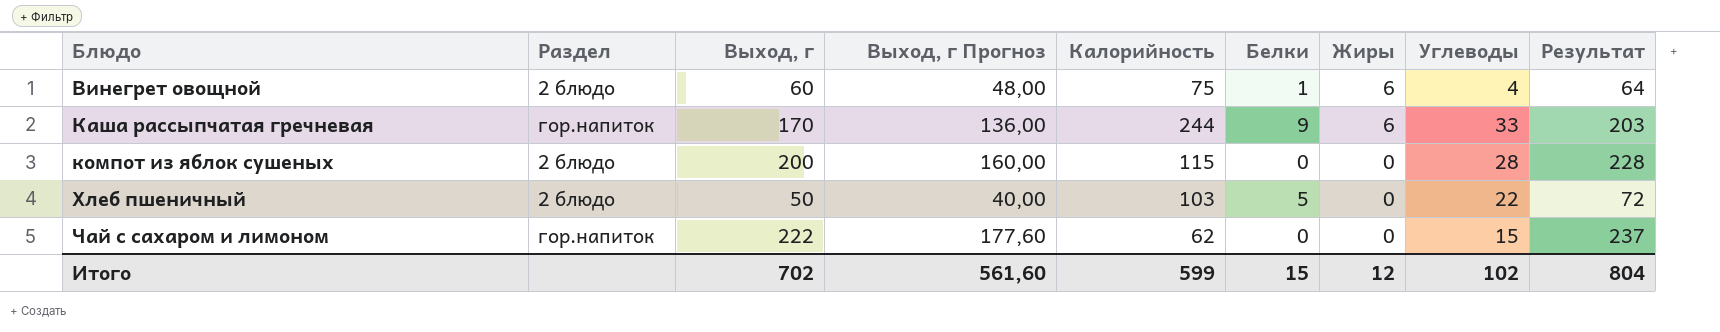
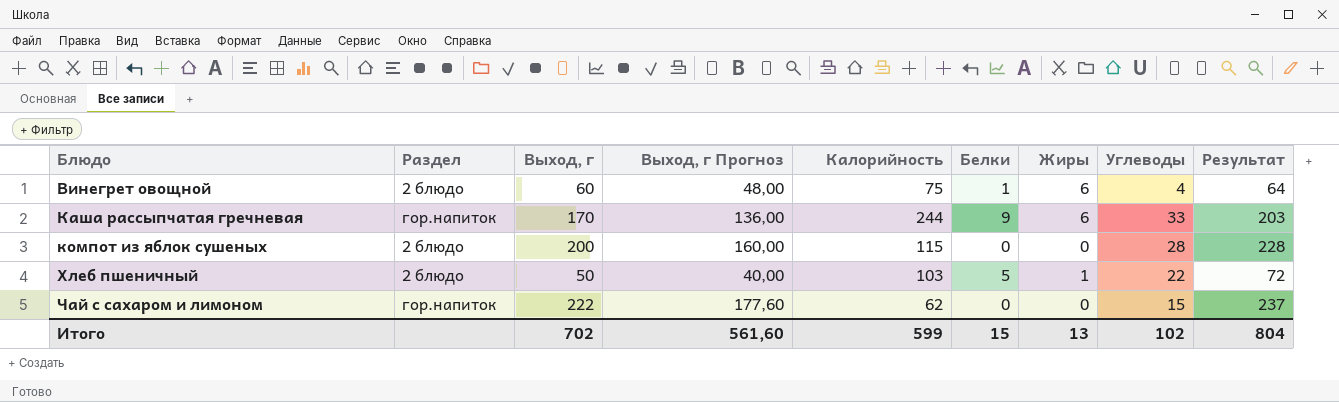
Хлеб пшеничный | Жиры: 0 -> 1
Итого | Жиры: 12 -> 13

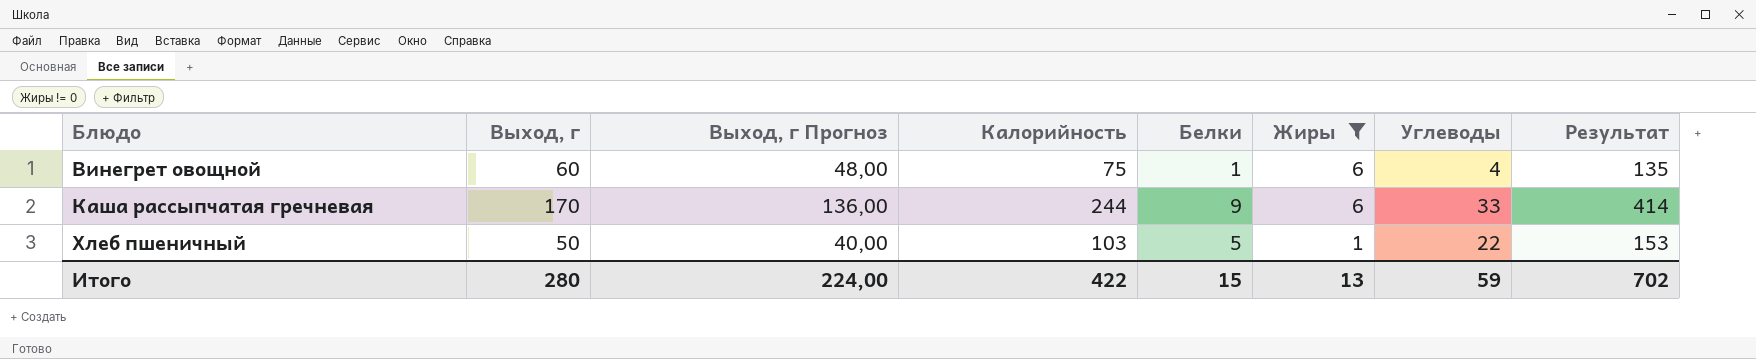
filter: none -> Жиры != 0
column Раздел | position: 2 -> none
column Результат | formula: [Выход, г] + [Углеводы] -> [Выход, г] + [Калорийность]
Итого | Выход, г: 702 -> 280
Итого | Выход, г Прогноз: 561,60 -> 224,00
Итого | Калорийность: 599 -> 422
Итого | Углеводы: 102 -> 59
Итого | Результат: 804 -> 702

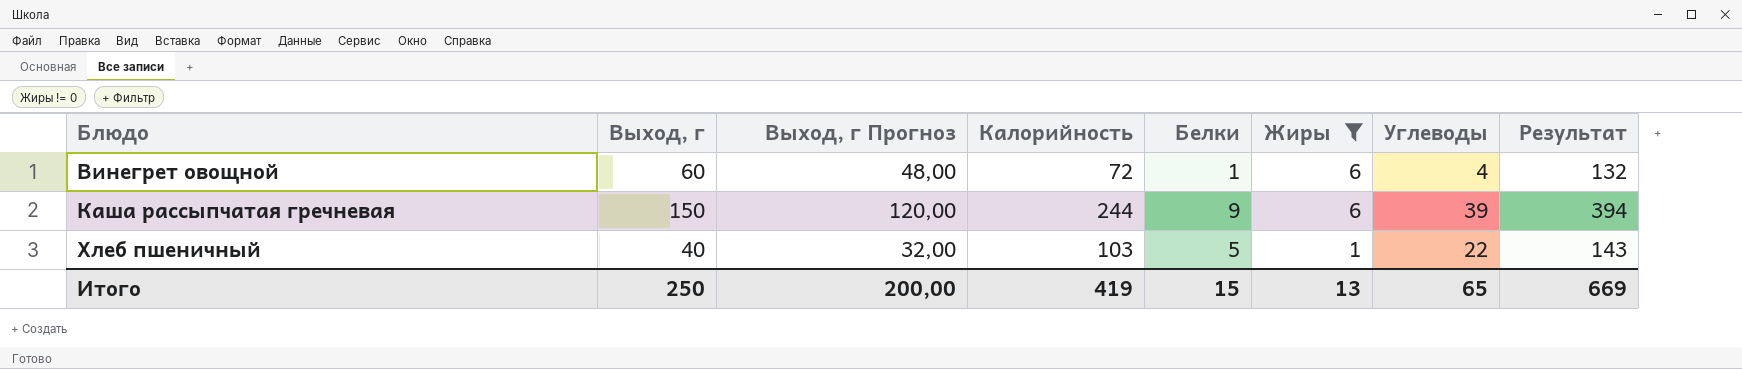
Винегрет овощной | Калорийность: 75 -> 72
Винегрет овощной | Результат: 135 -> 132
Каша рассыпчатая гречневая | Выход, г: 170 -> 150
Каша рассыпчатая гречневая | Выход, г Прогноз: 136,00 -> 120,00
Каша рассыпчатая гречневая | Углеводы: 33 -> 39
Каша рассыпчатая гречневая | Результат: 414 -> 394
Хлеб пшеничный | Выход, г: 50 -> 40
Хлеб пшеничный | Выход, г Прогноз: 40,00 -> 32,00
Хлеб пшеничный | Результат: 153 -> 143
Итого | Выход, г: 280 -> 250
Итого | Выход, г Прогноз: 224,00 -> 200,00
Итого | Калорийность: 422 -> 419
Итого | Углеводы: 59 -> 65
Итого | Результат: 702 -> 669

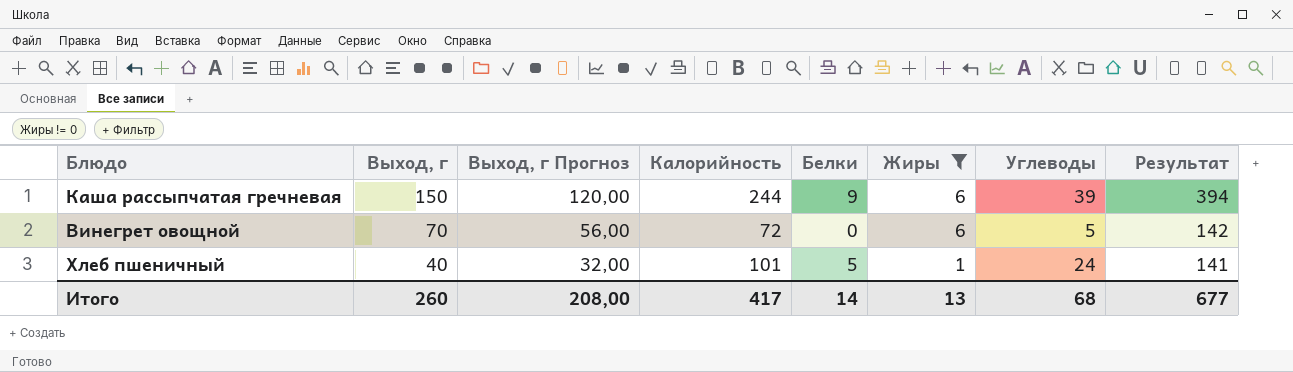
row order: Блюдо ascending -> Выход, г descending
Винегрет овощной | Выход, г: 60 -> 70
Винегрет овощной | Выход, г Прогноз: 48,00 -> 56,00
Винегрет овощной | Белки: 1 -> 0
Винегрет овощной | Углеводы: 4 -> 5
Винегрет овощной | Результат: 132 -> 142
Хлеб пшеничный | Калорийность: 103 -> 101
Хлеб пшеничный | Углеводы: 22 -> 24
Хлеб пшеничный | Результат: 143 -> 141
Итого | Выход, г: 250 -> 260
Итого | Выход, г Прогноз: 200,00 -> 208,00
Итого | Калорийность: 419 -> 417
Итого | Белки: 15 -> 14
Итого | Углеводы: 65 -> 68
Итого | Результат: 669 -> 677

